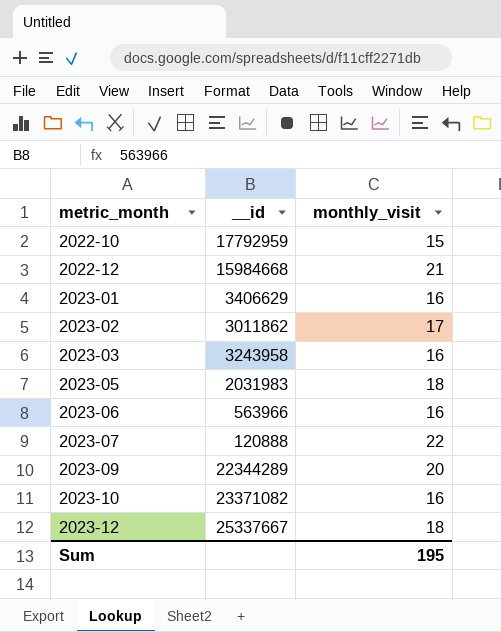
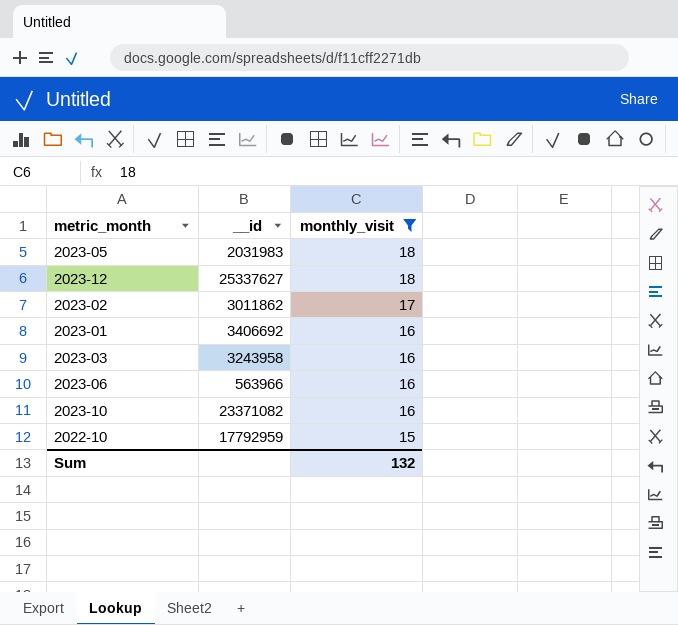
filter: none -> monthly_visit <= 18
row order: metric_month ascending -> monthly_visit descending
2023-12 | __id: 25337667 -> 25337627
2023-01 | __id: 3406629 -> 3406692
Sum | monthly_visit: 195 -> 132

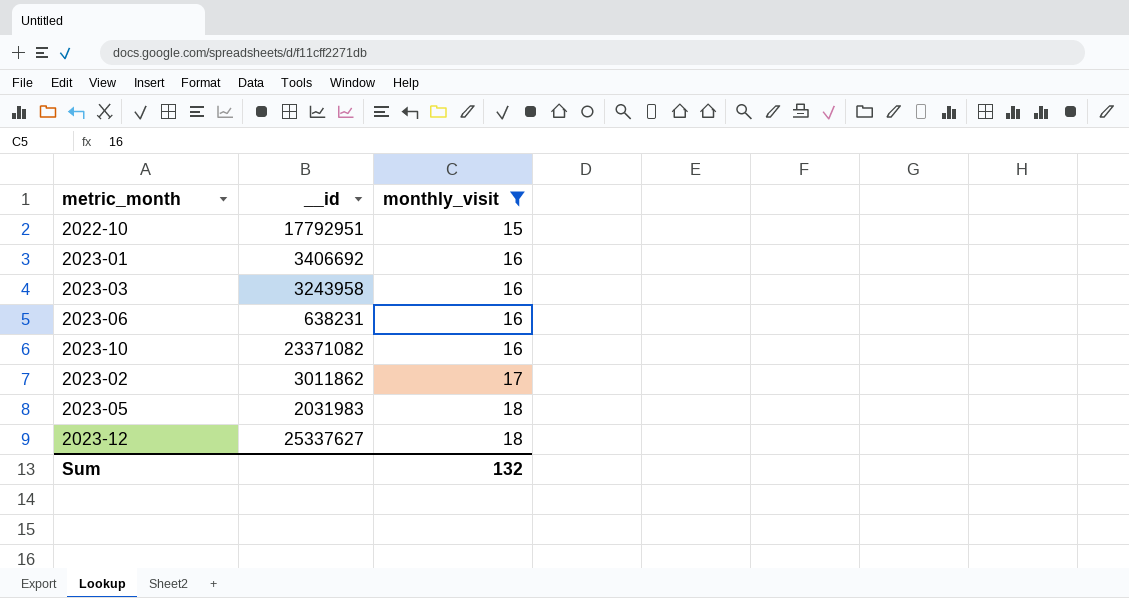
row order: monthly_visit descending -> monthly_visit ascending
2022-10 | __id: 17792959 -> 17792951
2023-06 | __id: 563966 -> 638231

